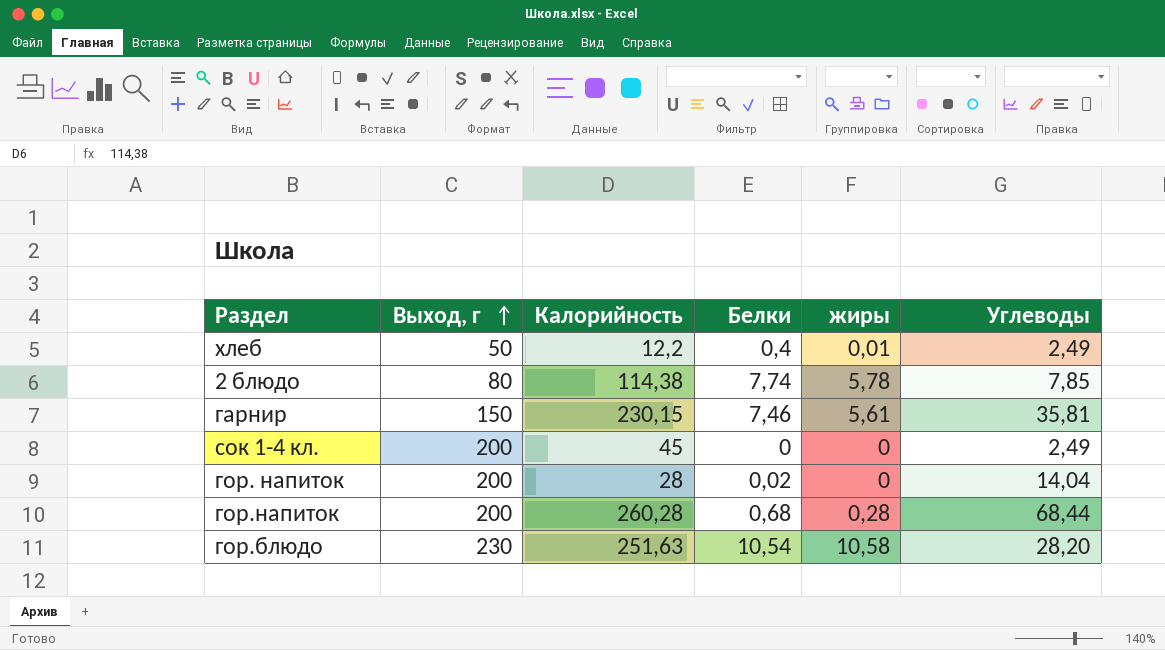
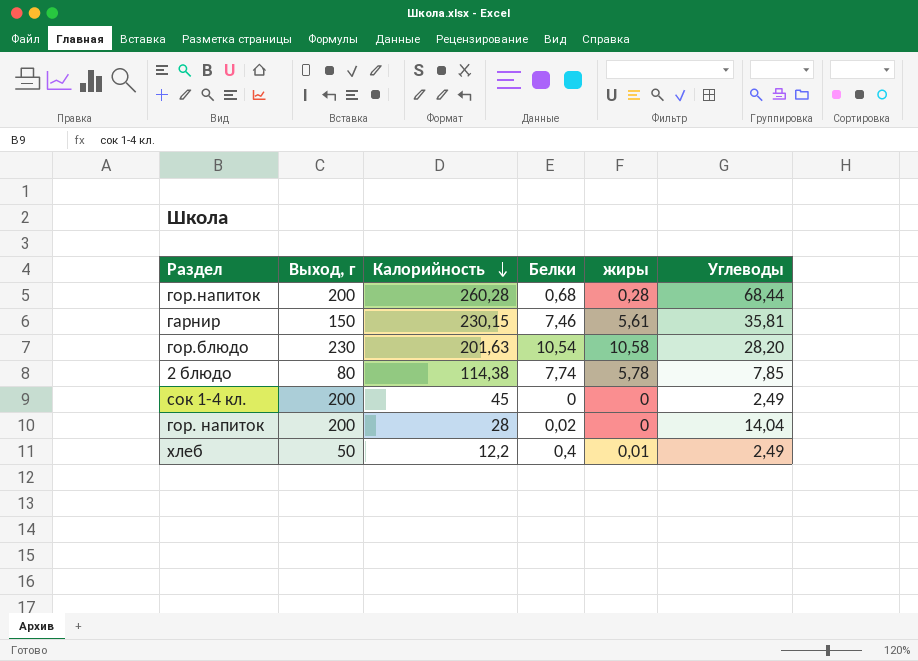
row order: Выход, г ascending -> Калорийность descending
гор.блюдо | Калорийность: 251,63 -> 201,63

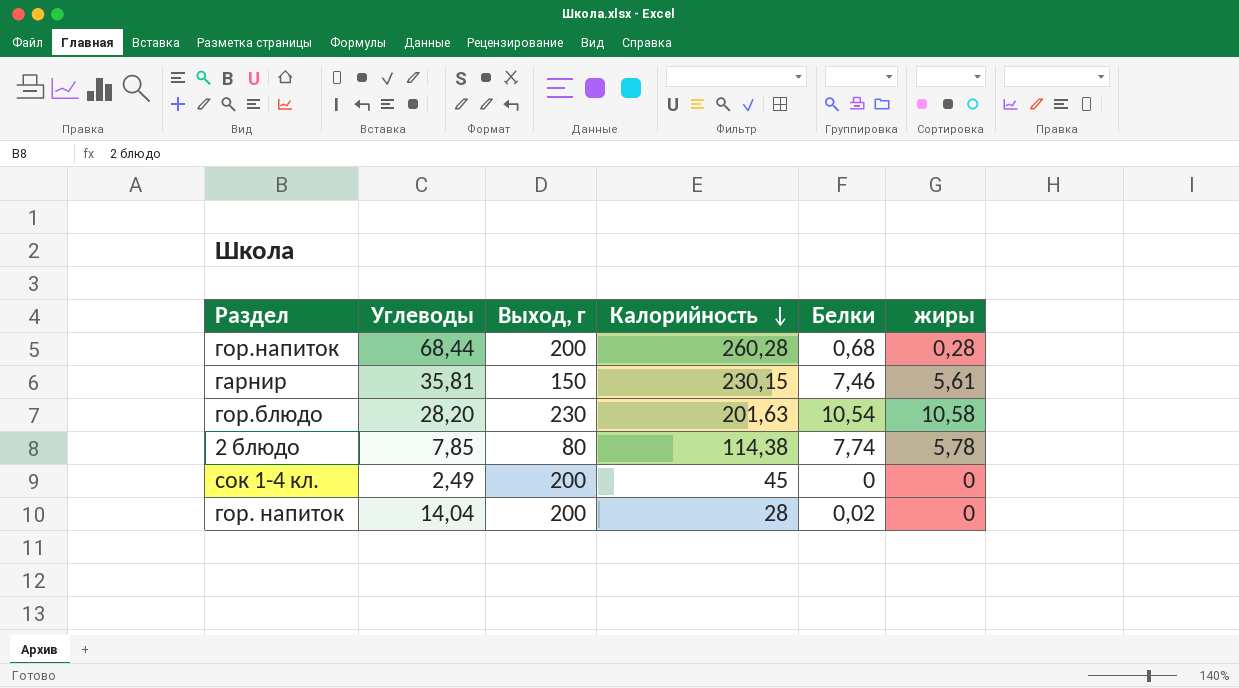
column Углеводы | position: 6 -> 2
row хлеб: 50 | 12,2 | 0,4 | 0,01 | 2,49 -> none

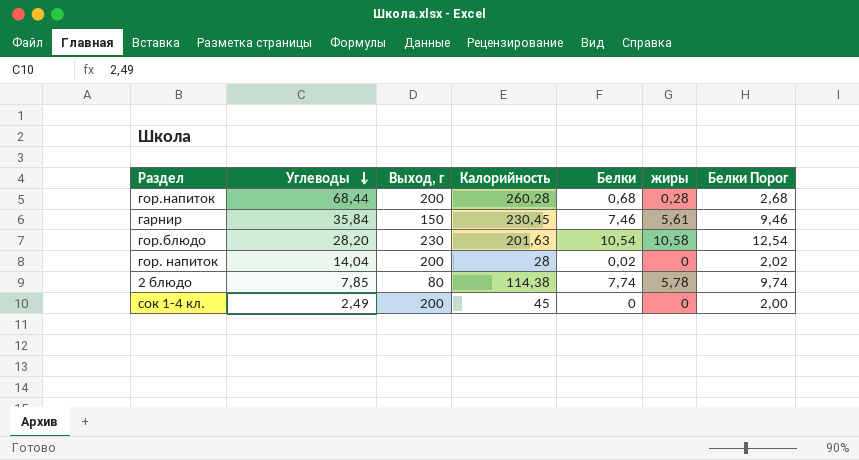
row order: Калорийность descending -> Углеводы descending
column Белки Порог | formula: none -> [Белки] + 2
гарнир | Углеводы: 35,81 -> 35,84
гарнир | Калорийность: 230,15 -> 230,45

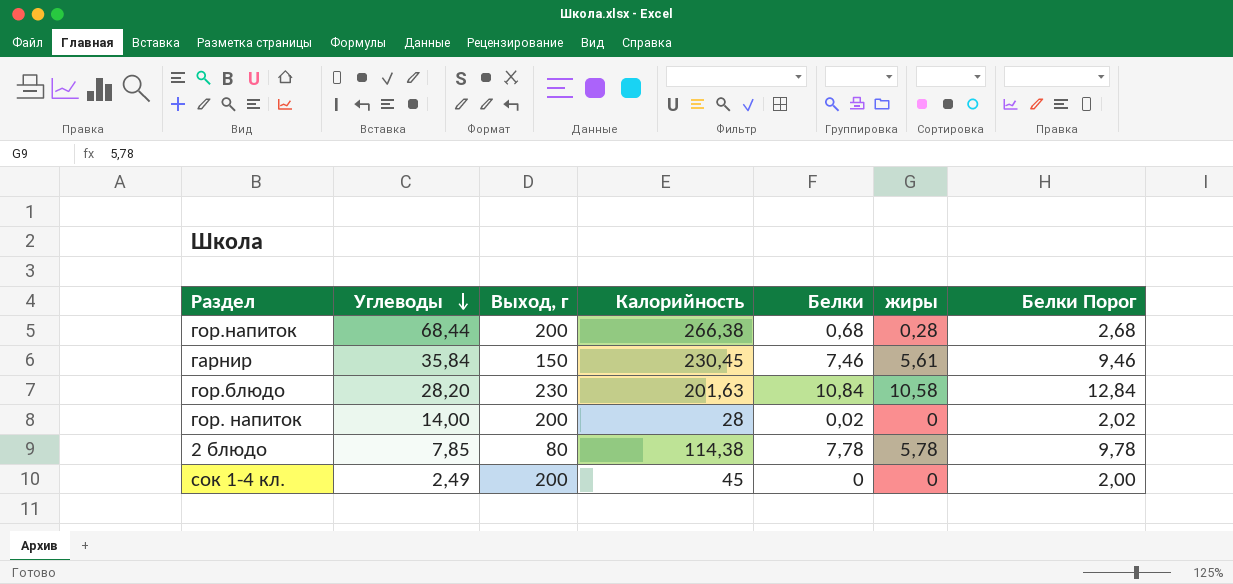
гор.напиток | Калорийность: 260,28 -> 266,38
гор.блюдо | Белки: 10,54 -> 10,84
гор.блюдо | Белки Порог: 12,54 -> 12,84
гор. напиток | Углеводы: 14,04 -> 14,00
2 блюдо | Белки: 7,74 -> 7,78
2 блюдо | Белки Порог: 9,74 -> 9,78

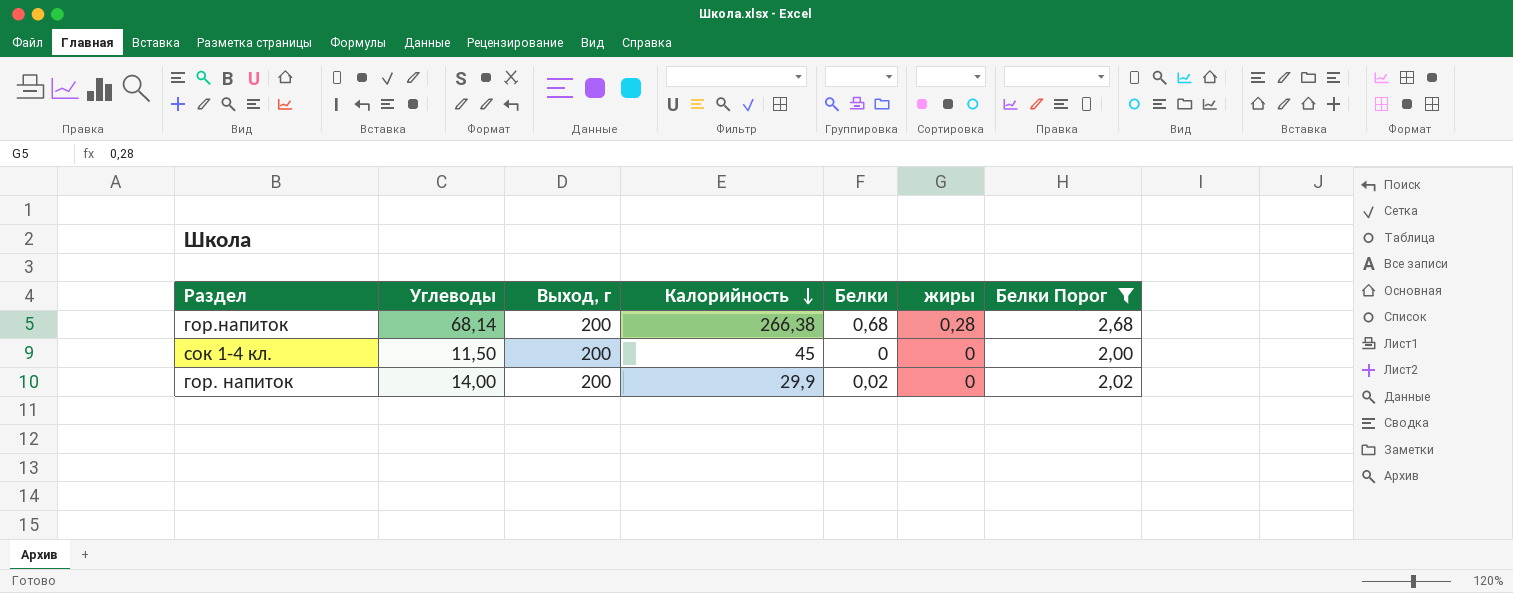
filter: none -> Белки Порог <= 2,68
row order: Углеводы descending -> Калорийность descending
гор.напиток | Углеводы: 68,44 -> 68,14
сок 1-4 кл. | Углеводы: 2,49 -> 11,50
гор. напиток | Калорийность: 28 -> 29,9

